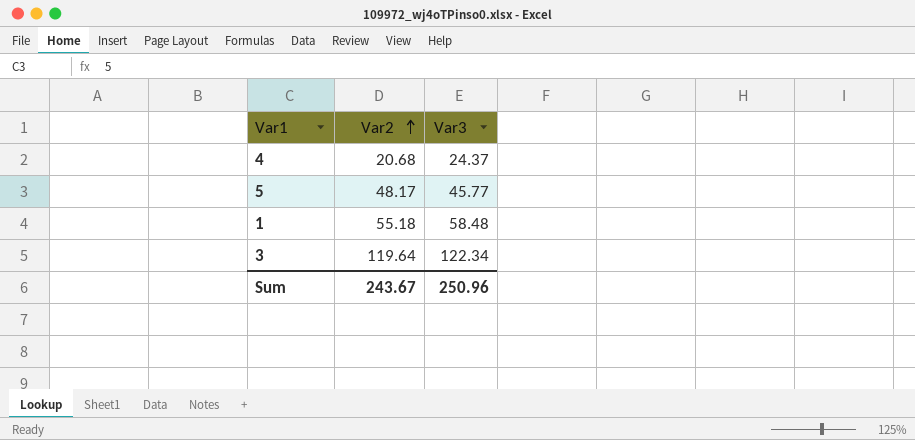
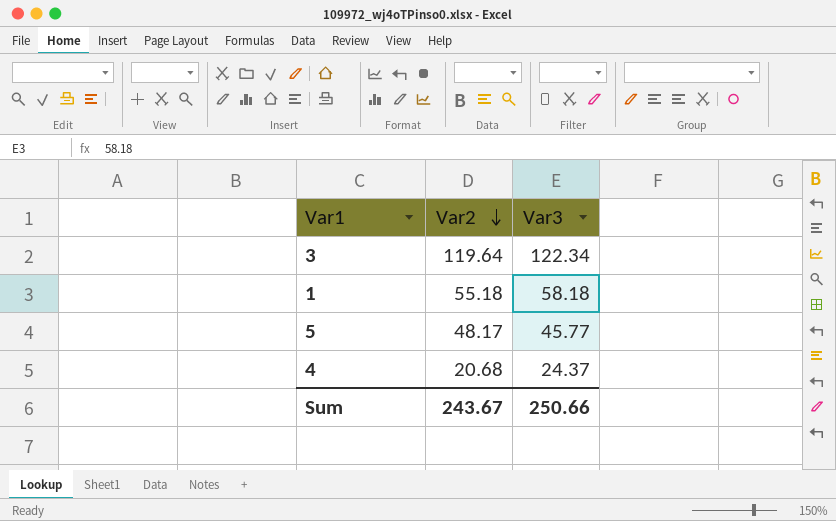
row order: Var2 ascending -> Var2 descending
1 | Var3: 58.48 -> 58.18
Sum | Var3: 250.96 -> 250.66

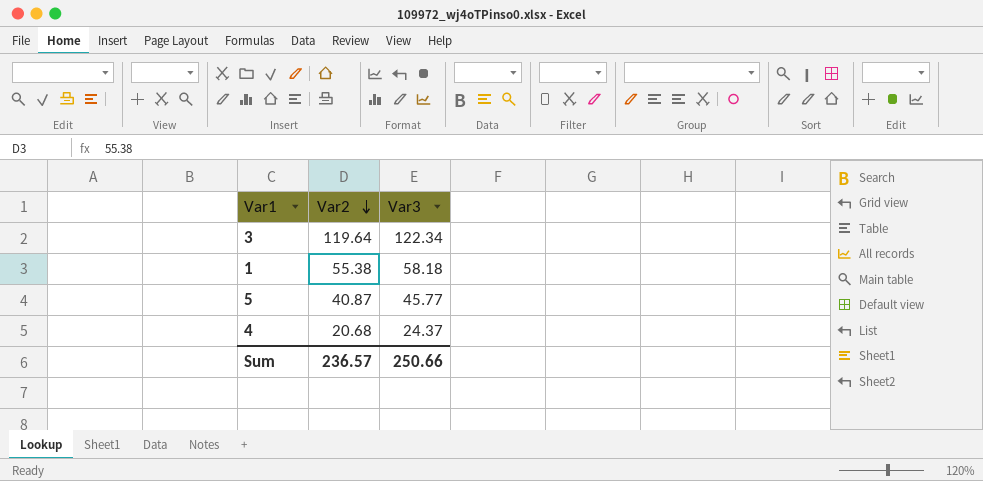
1 | Var2: 55.18 -> 55.38
5 | Var2: 48.17 -> 40.87
Sum | Var2: 243.67 -> 236.57

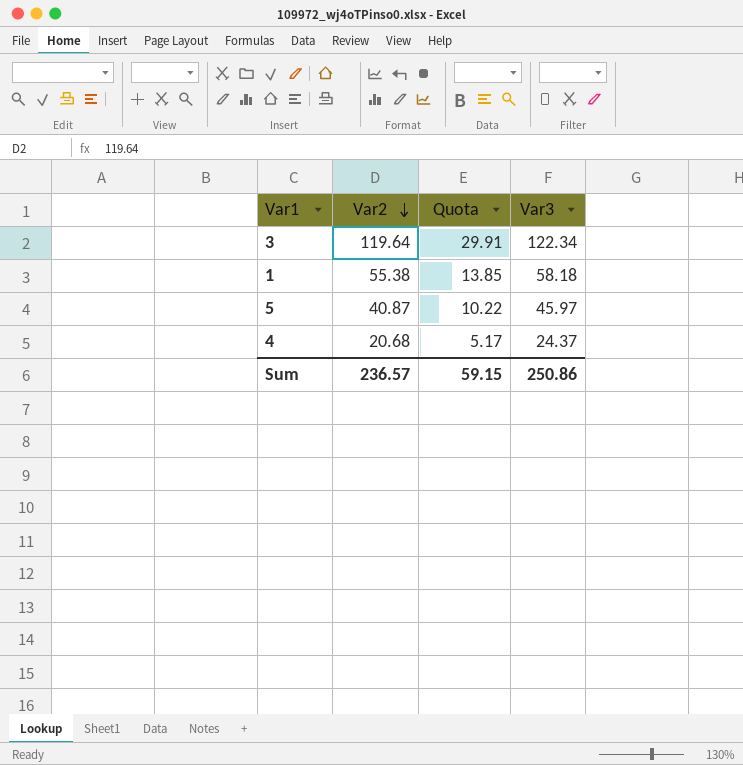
column Quota | formula: none -> [Var2] * 0.25
5 | Var3: 45.77 -> 45.97
Sum | Var3: 250.66 -> 250.86

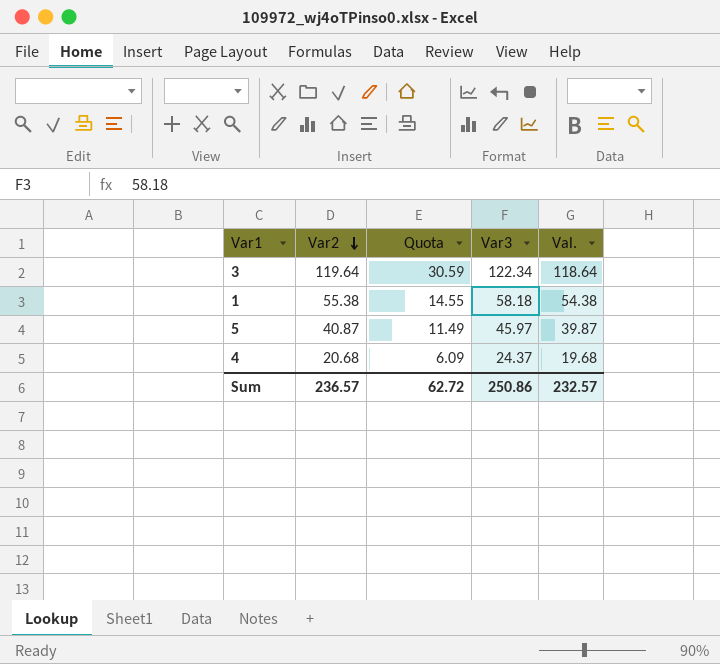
column Quota | formula: [Var2] * 0.25 -> [Var3] * 0.25
column Val. | formula: none -> [Var2] - 1
Sum | Quota: 59.15 -> 62.72

